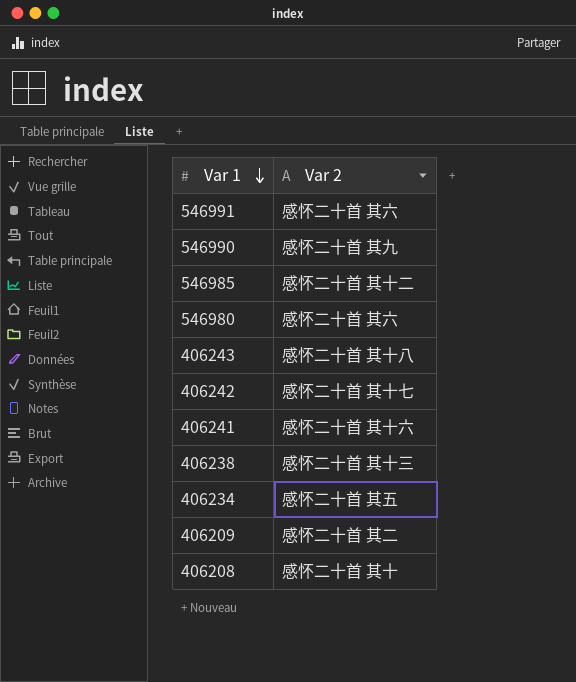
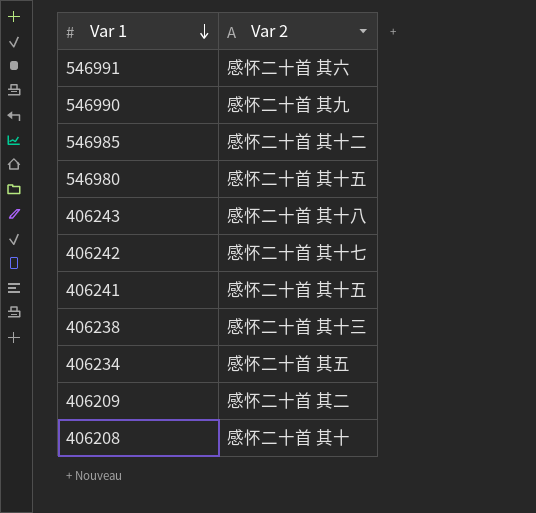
546980 | Var 2: 感怀二十首 其六 -> 感怀二十首 其十五
406241 | Var 2: 感怀二十首 其十六 -> 感怀二十首 其十五

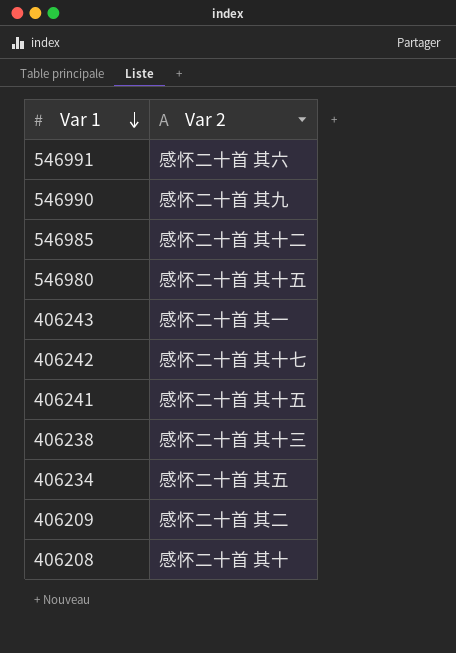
406243 | Var 2: 感怀二十首 其十八 -> 感怀二十首 其一

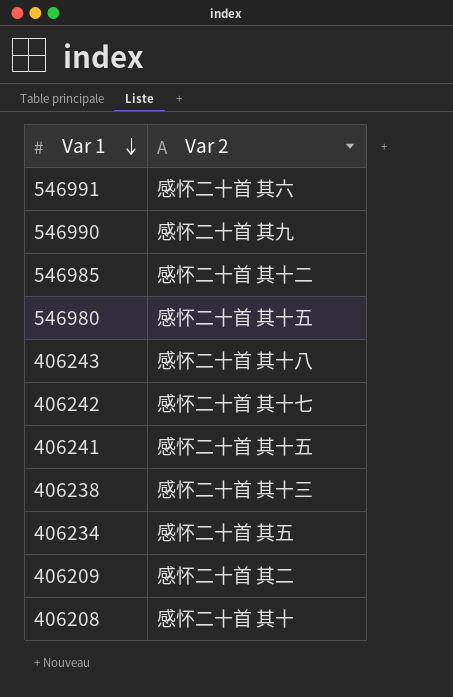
406243 | Var 2: 感怀二十首 其一 -> 感怀二十首 其十八

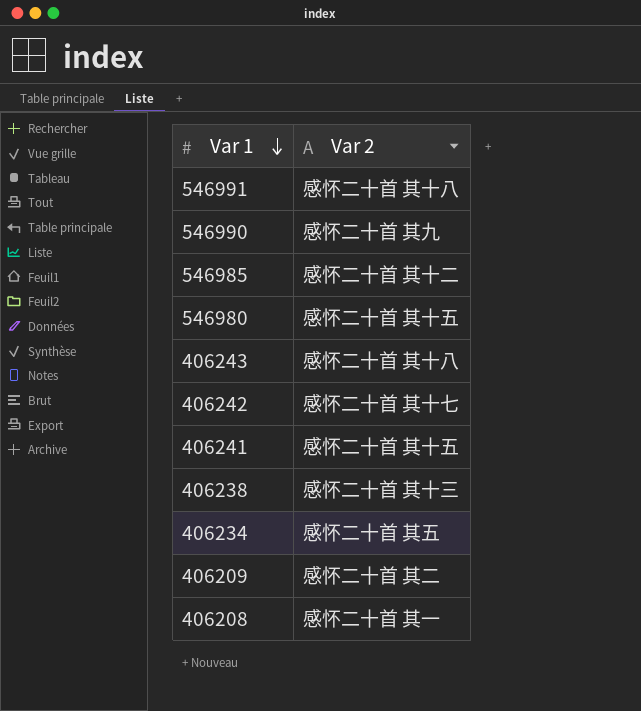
546991 | Var 2: 感怀二十首 其六 -> 感怀二十首 其十八
406208 | Var 2: 感怀二十首 其十 -> 感怀二十首 其一

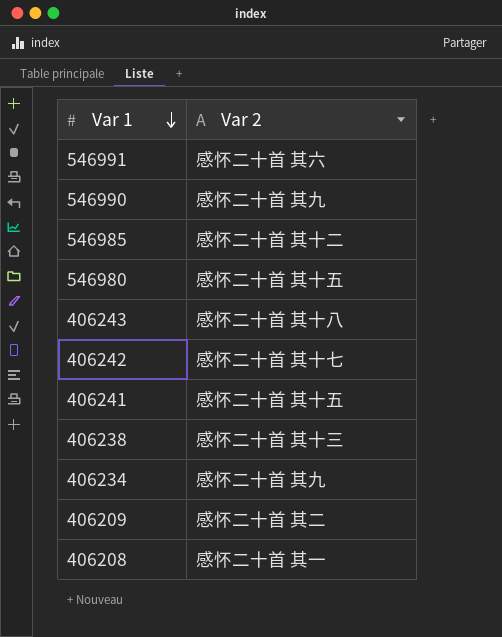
546991 | Var 2: 感怀二十首 其十八 -> 感怀二十首 其六
406234 | Var 2: 感怀二十首 其五 -> 感怀二十首 其九

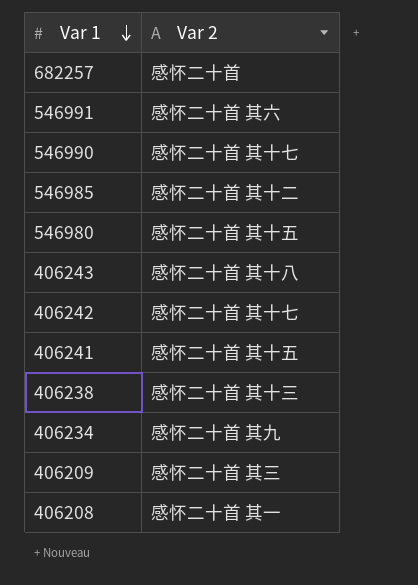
row 682257: none -> 感怀二十首
546990 | Var 2: 感怀二十首 其九 -> 感怀二十首 其十七
406209 | Var 2: 感怀二十首 其二 -> 感怀二十首 其三

